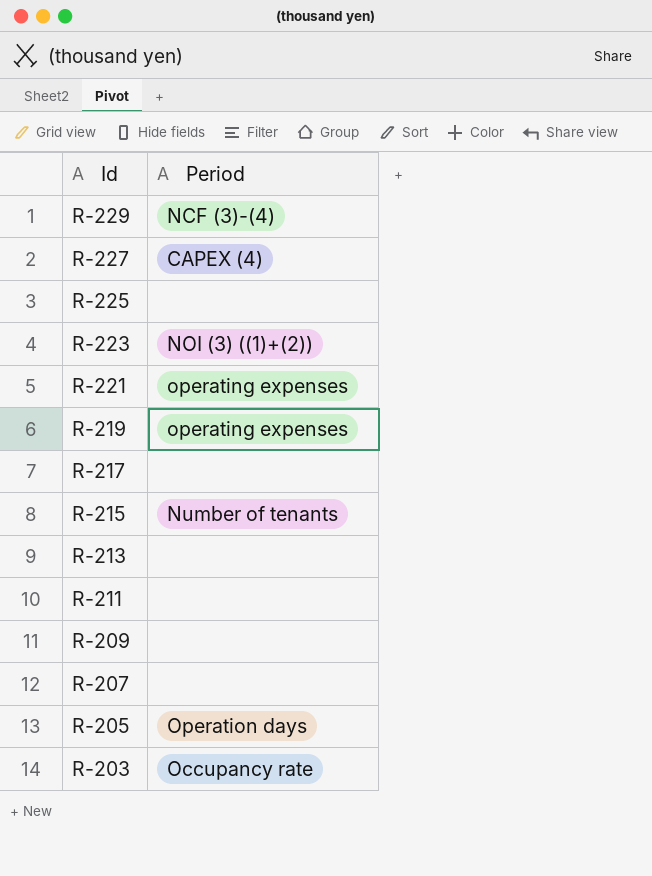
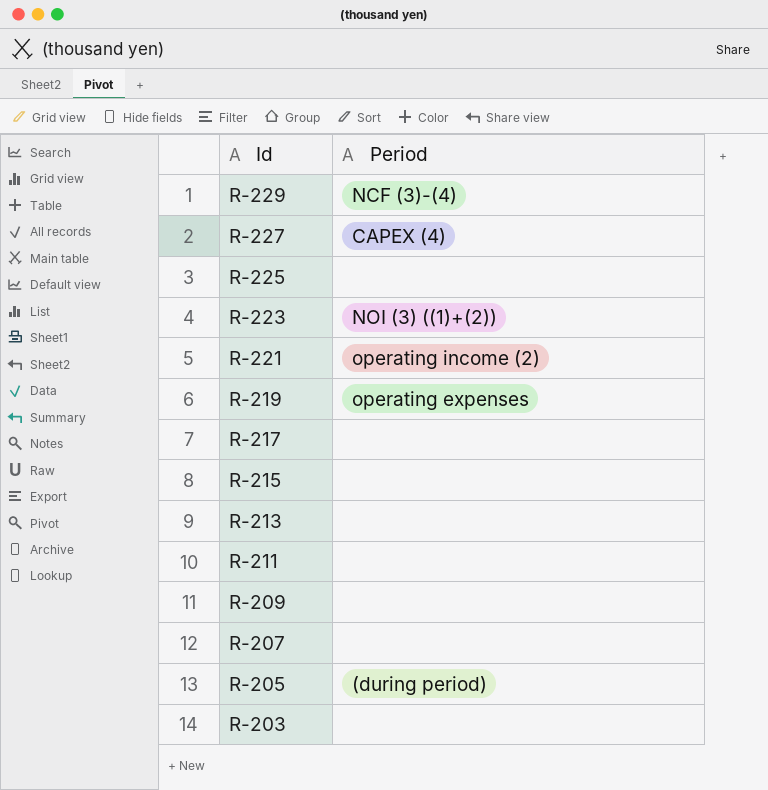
R-221 | Period: operating expenses -> operating income (2)
R-215 | Period: Number of tenants -> none
R-205 | Period: Operation days -> (during period)
R-203 | Period: Occupancy rate -> none

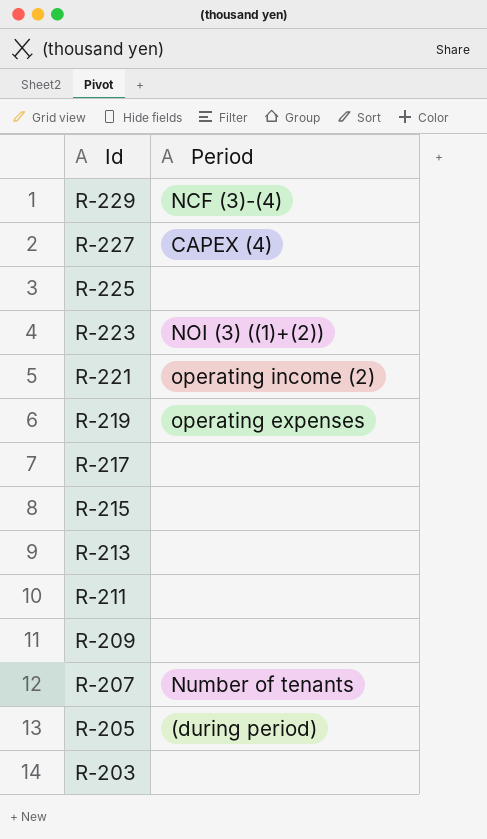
R-207 | Period: none -> Number of tenants

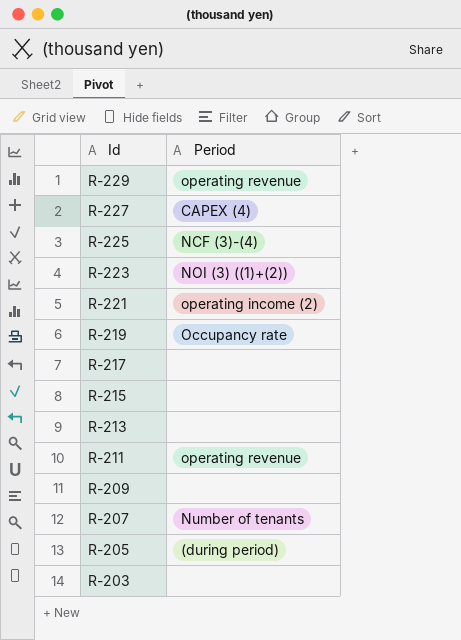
R-229 | Period: NCF (3)-(4) -> operating revenue
R-225 | Period: none -> NCF (3)-(4)
R-219 | Period: operating expenses -> Occupancy rate
R-211 | Period: none -> operating revenue

